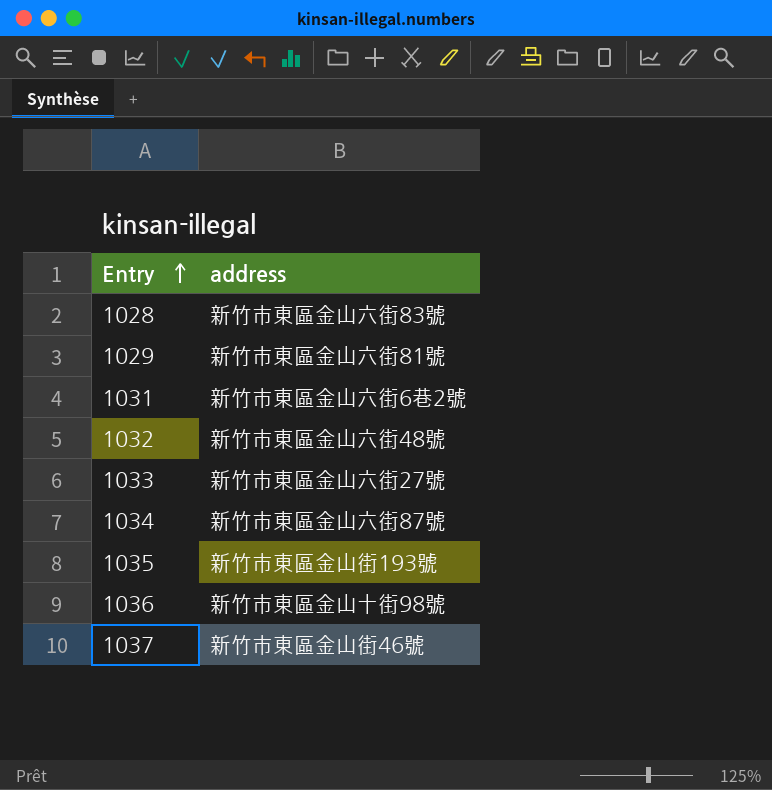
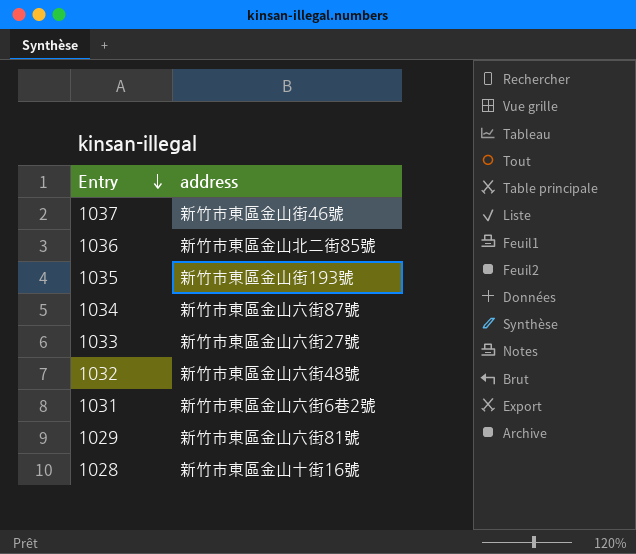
row order: Entry ascending -> Entry descending
1036 | address: 新竹市東區金山十街98號 -> 新竹市東區金山北二街85號
1028 | address: 新竹市東區金山六街83號 -> 新竹市東區金山十街16號

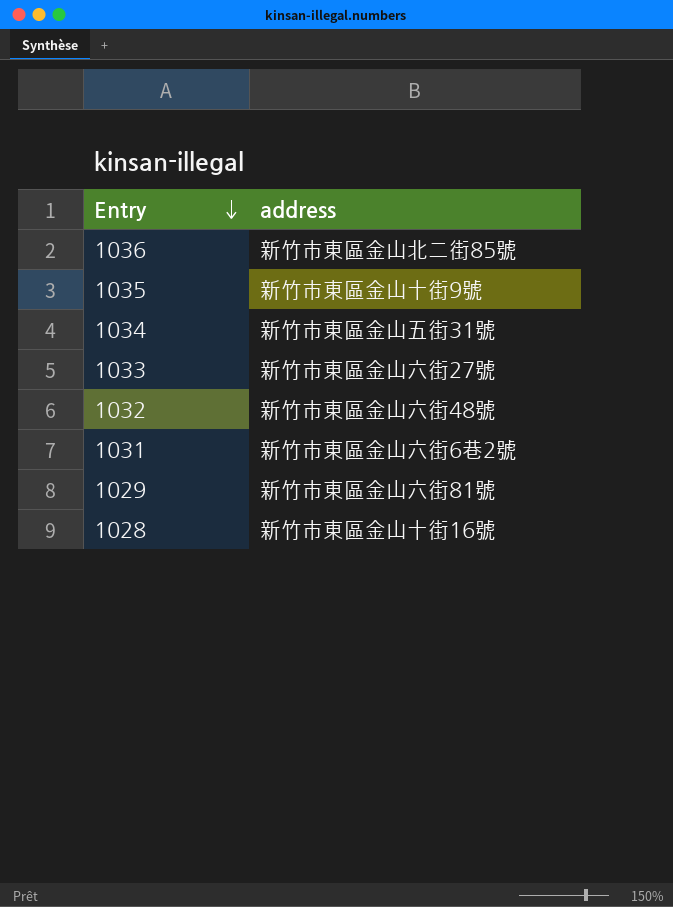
row 1037: 新竹市東區金山街46號 -> none
1035 | address: 新竹市東區金山街193號 -> 新竹市東區金山十街9號
1034 | address: 新竹市東區金山六街87號 -> 新竹市東區金山五街31號

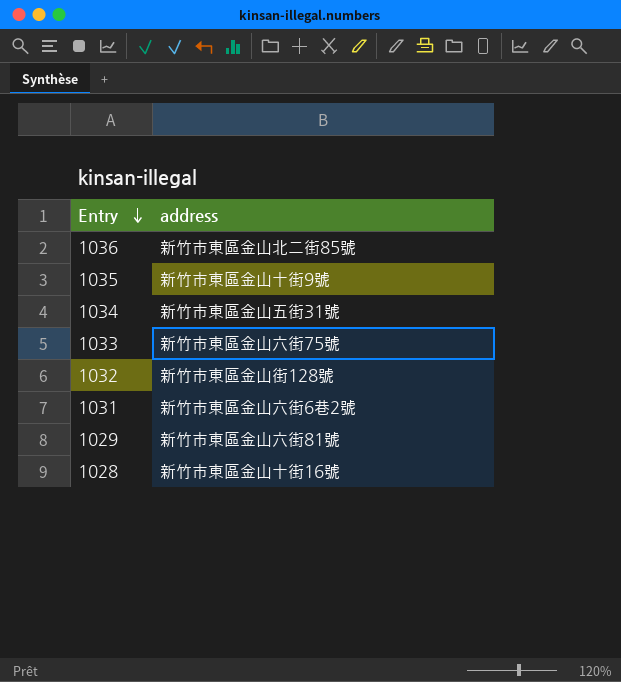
1033 | address: 新竹市東區金山六街27號 -> 新竹市東區金山六街75號
1032 | address: 新竹市東區金山六街48號 -> 新竹市東區金山街128號

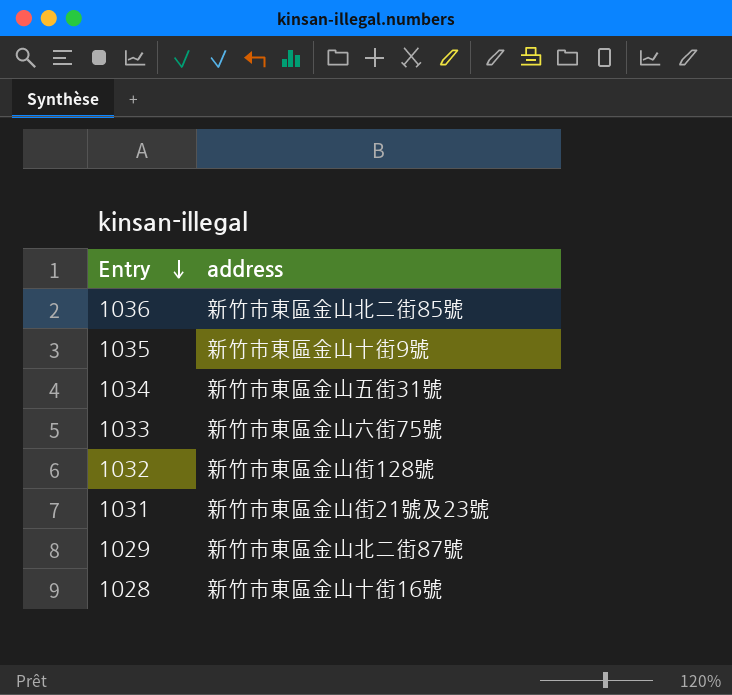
1031 | address: 新竹市東區金山六街6巷2號 -> 新竹市東區金山街21號及23號
1029 | address: 新竹市東區金山六街81號 -> 新竹市東區金山北二街87號

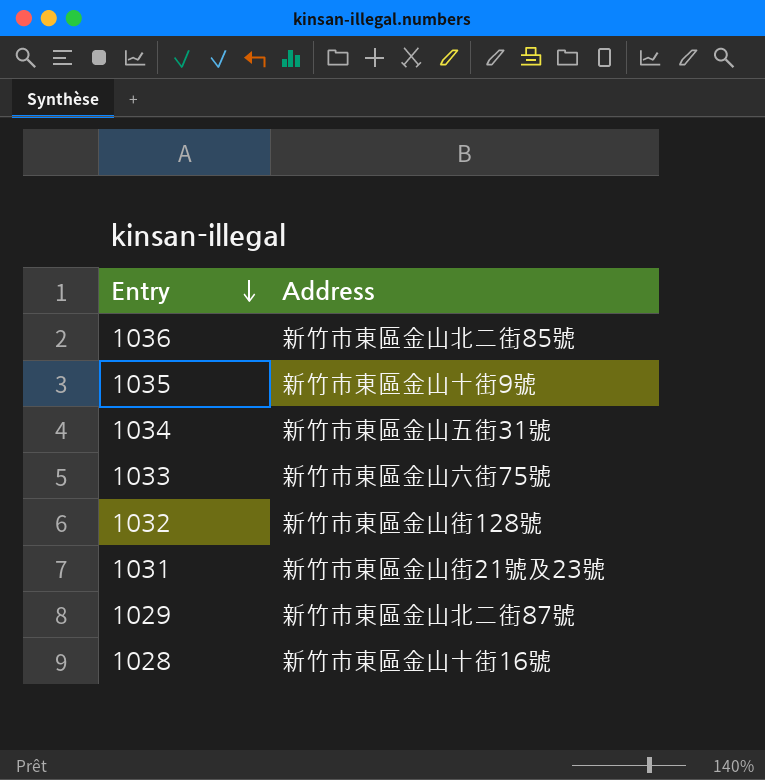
column name: address -> Address

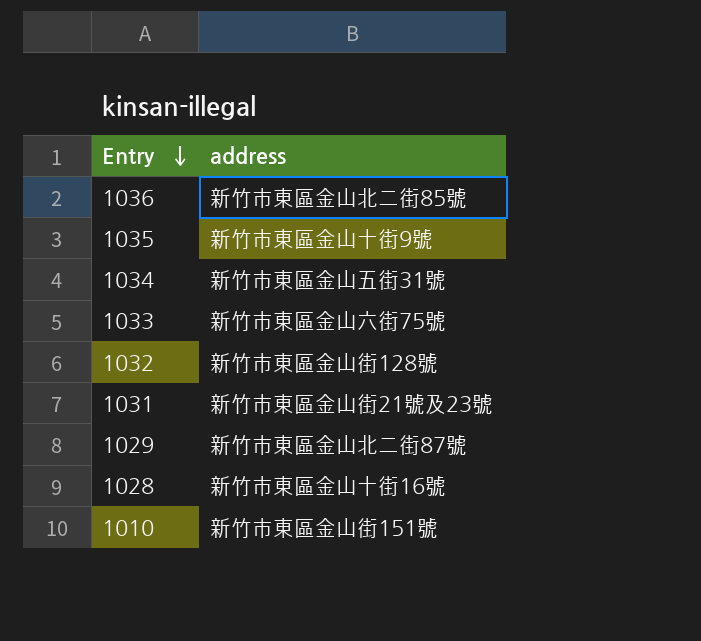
column name: Address -> address
row 1010: none -> 新竹市東區金山街151號

